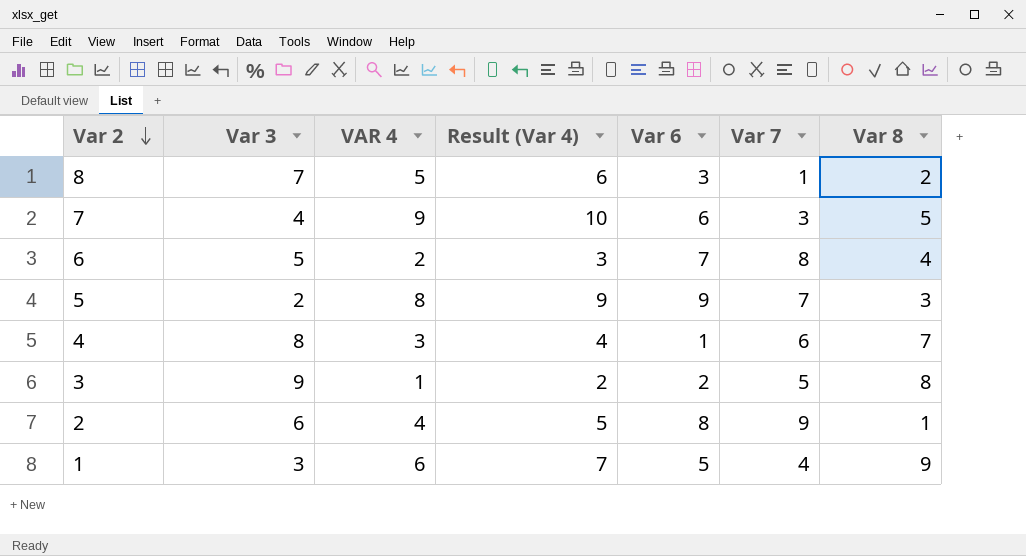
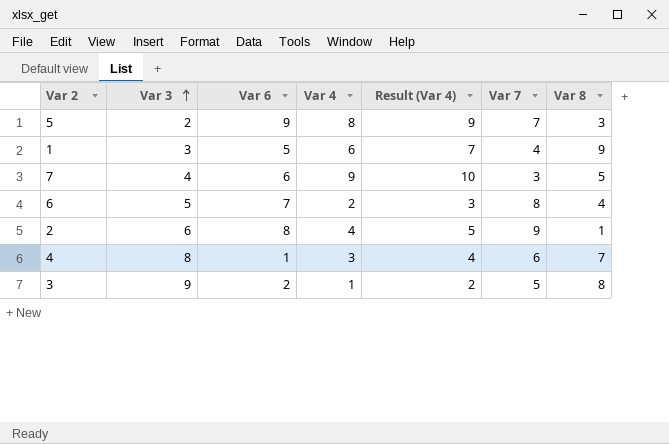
row order: Var 2 descending -> Var 3 ascending
column Var 6 | position: 5 -> 3
column name: VAR 4 -> Var 4
row 8: 7 | 5 | 6 | 3 | 1 | 2 -> none

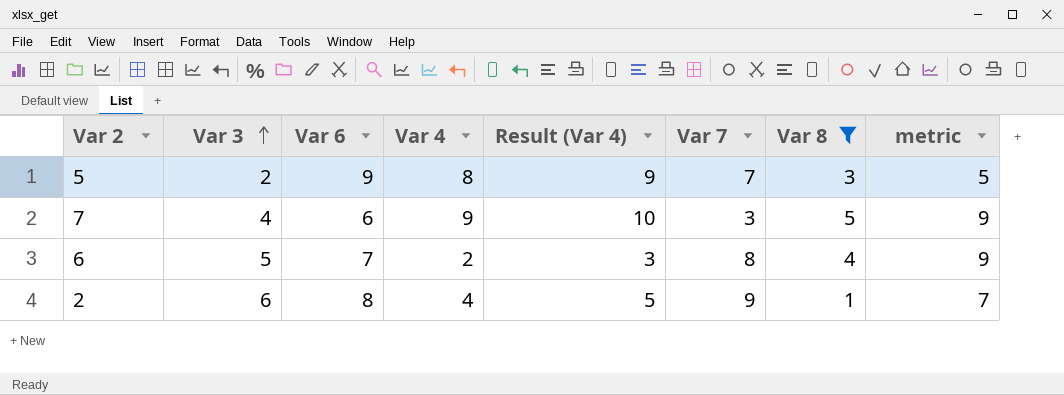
filter: none -> Var 8 <= 5
column metric | formula: none -> [Var 3] + [Var 8]

